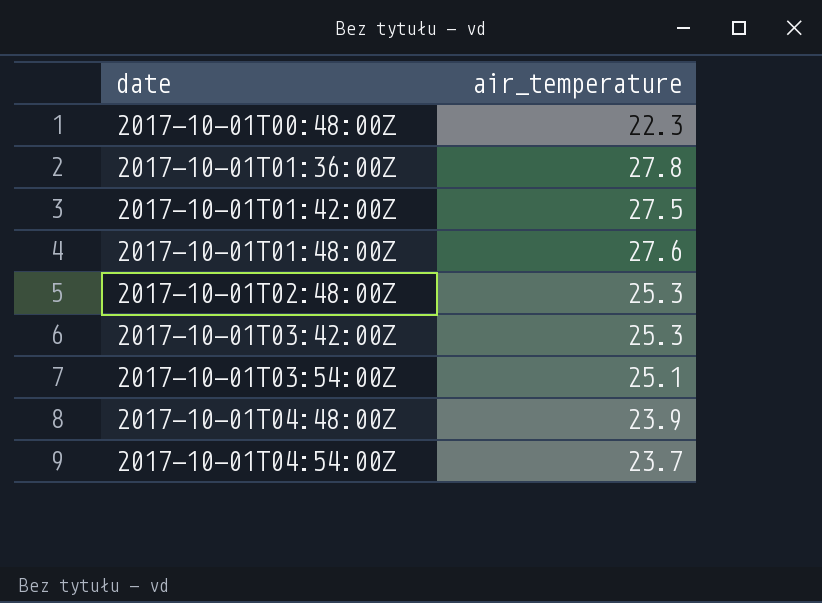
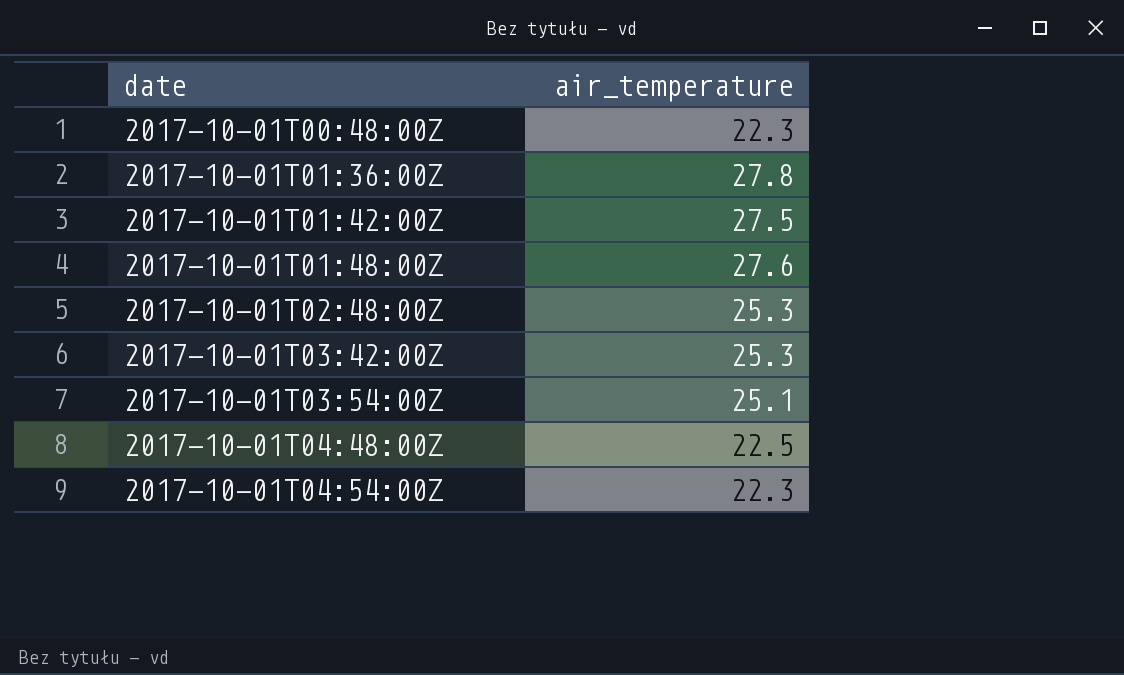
2017-10-01T04:48:00Z | air_temperature: 23.9 -> 22.5
2017-10-01T04:54:00Z | air_temperature: 23.7 -> 22.3

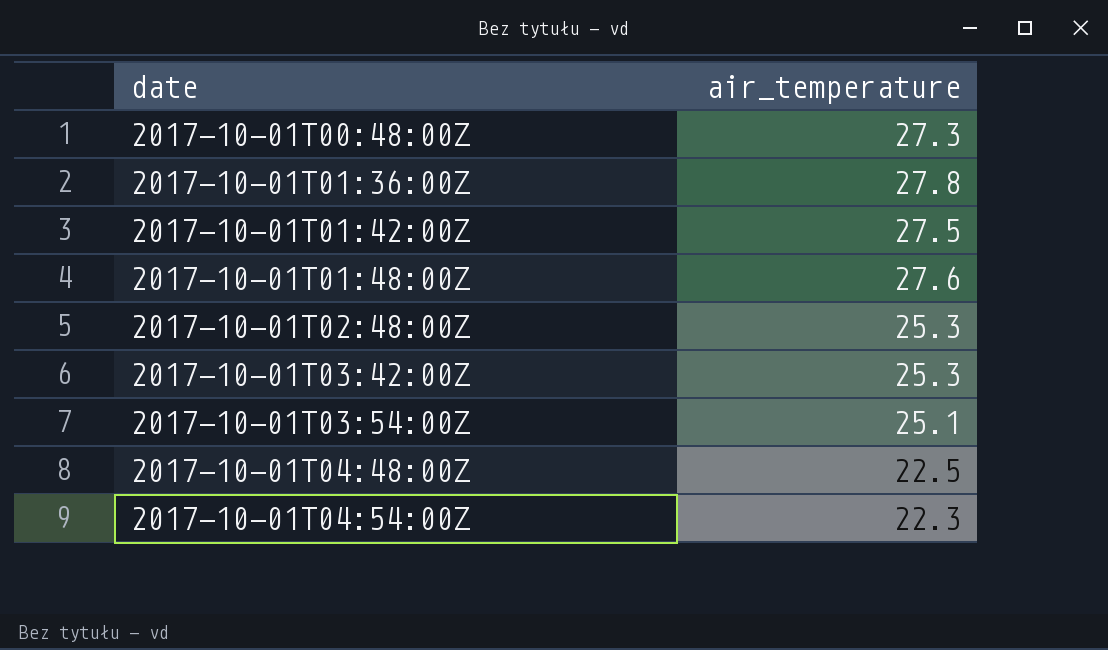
2017-10-01T00:48:00Z | air_temperature: 22.3 -> 27.3

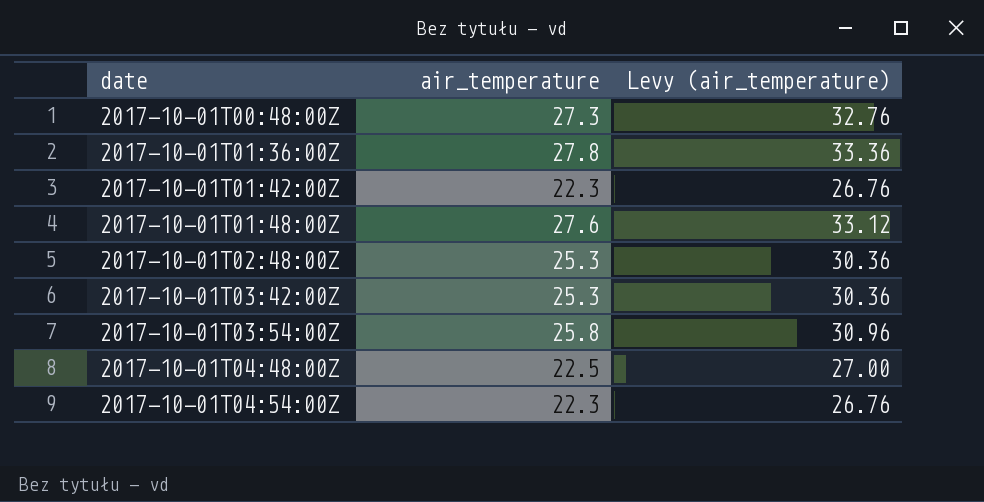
column Levy (air_temperature) | formula: none -> [air_temperature] * 1.2
2017-10-01T01:42:00Z | air_temperature: 27.5 -> 22.3
2017-10-01T03:54:00Z | air_temperature: 25.1 -> 25.8

